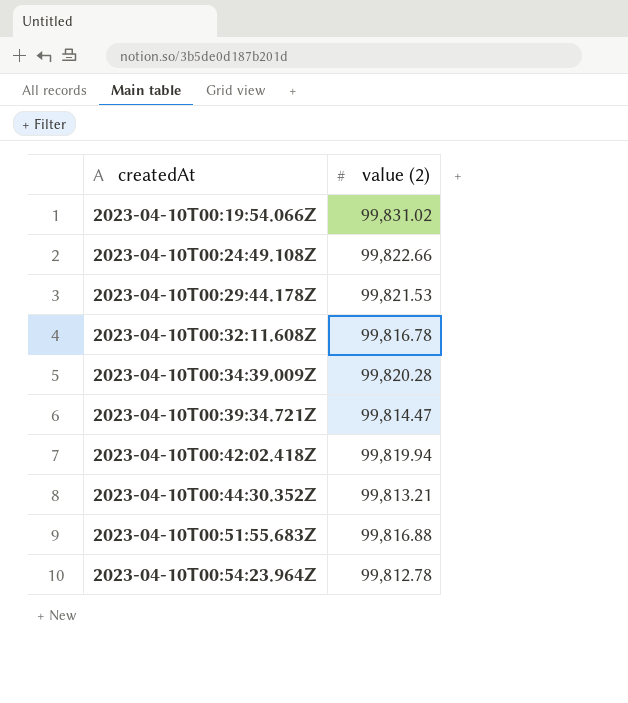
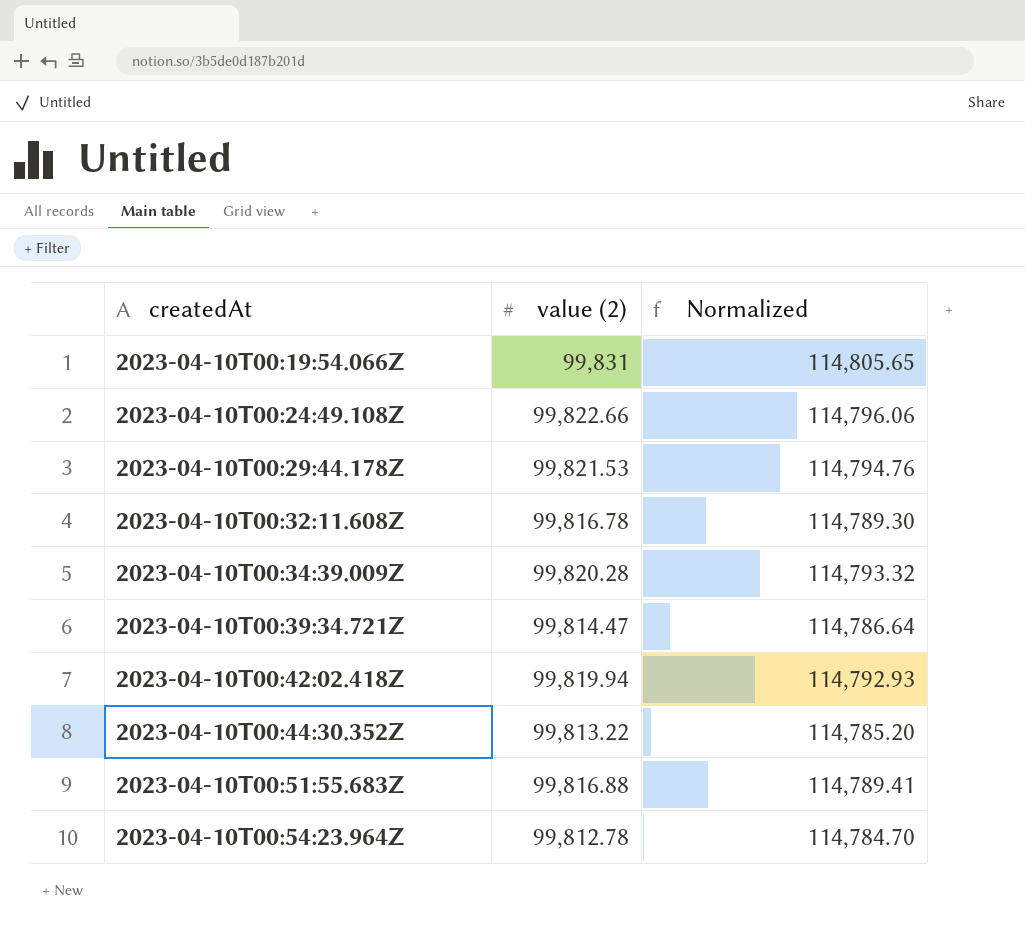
column Normalized | formula: none -> [value (2)] * 1.15
2023-04-10T00:19:54.066Z | value (2): 99,831.02 -> 99,831
2023-04-10T00:44:30.352Z | value (2): 99,813.21 -> 99,813.22

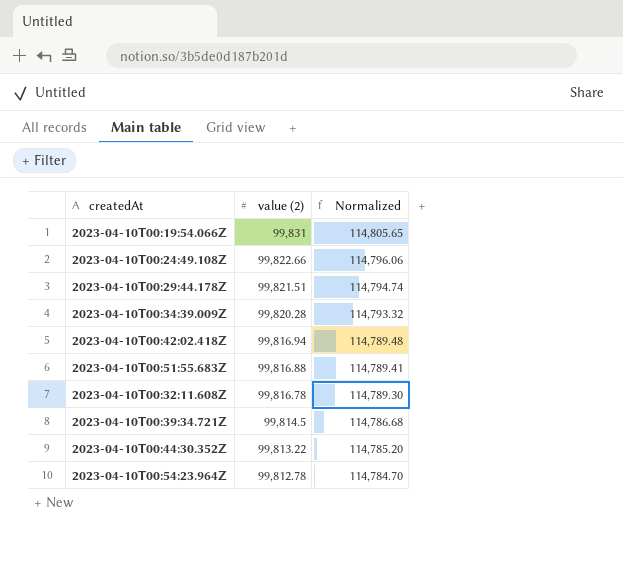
row order: createdAt ascending -> value (2) descending
2023-04-10T00:29:44.178Z | value (2): 99,821.53 -> 99,821.51
2023-04-10T00:29:44.178Z | Normalized: 114,794.76 -> 114,794.74
2023-04-10T00:42:02.418Z | value (2): 99,819.94 -> 99,816.94
2023-04-10T00:42:02.418Z | Normalized: 114,792.93 -> 114,789.48
2023-04-10T00:39:34.721Z | value (2): 99,814.47 -> 99,814.5
2023-04-10T00:39:34.721Z | Normalized: 114,786.64 -> 114,786.68

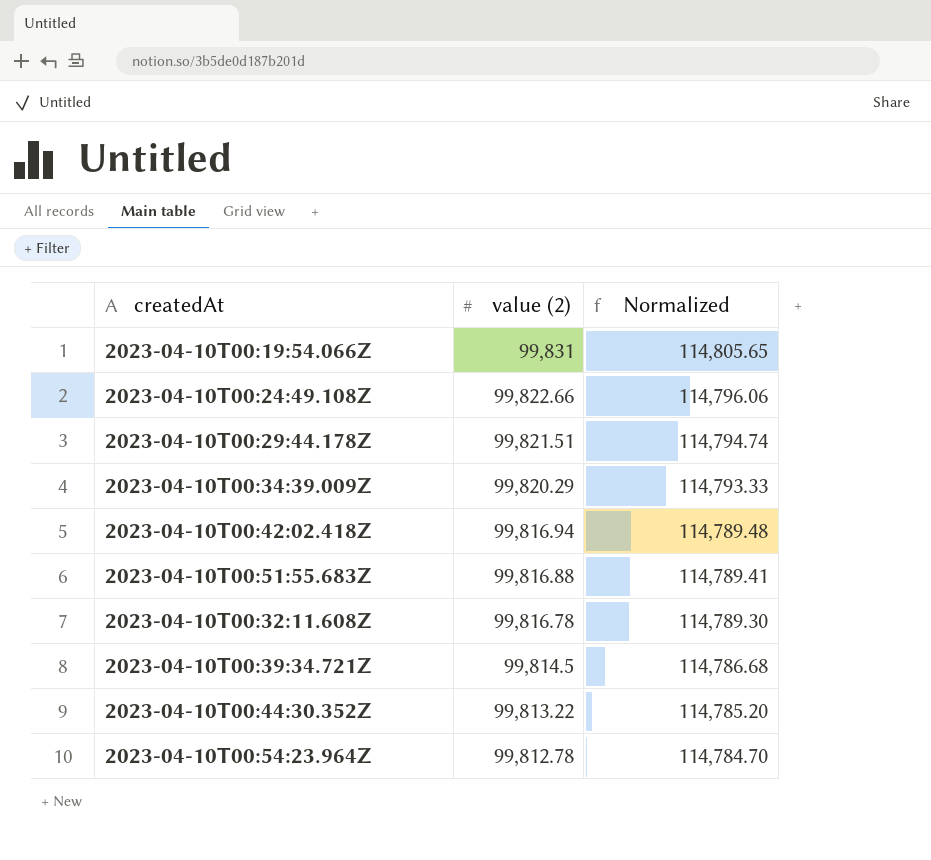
2023-04-10T00:34:39.009Z | value (2): 99,820.28 -> 99,820.29
2023-04-10T00:34:39.009Z | Normalized: 114,793.32 -> 114,793.33

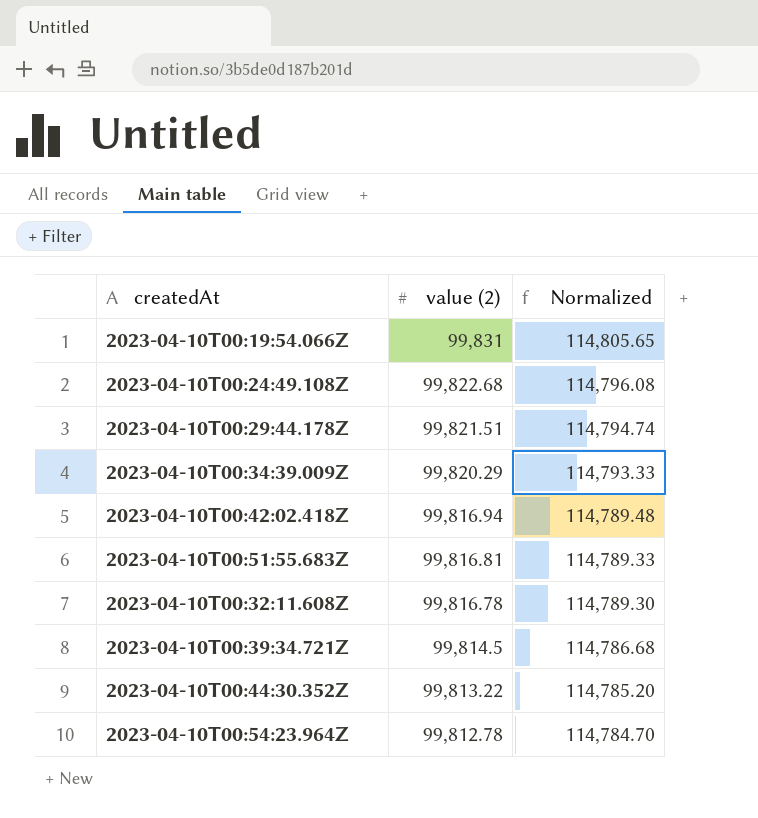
2023-04-10T00:24:49.108Z | value (2): 99,822.66 -> 99,822.68
2023-04-10T00:24:49.108Z | Normalized: 114,796.06 -> 114,796.08
2023-04-10T00:51:55.683Z | value (2): 99,816.88 -> 99,816.81
2023-04-10T00:51:55.683Z | Normalized: 114,789.41 -> 114,789.33

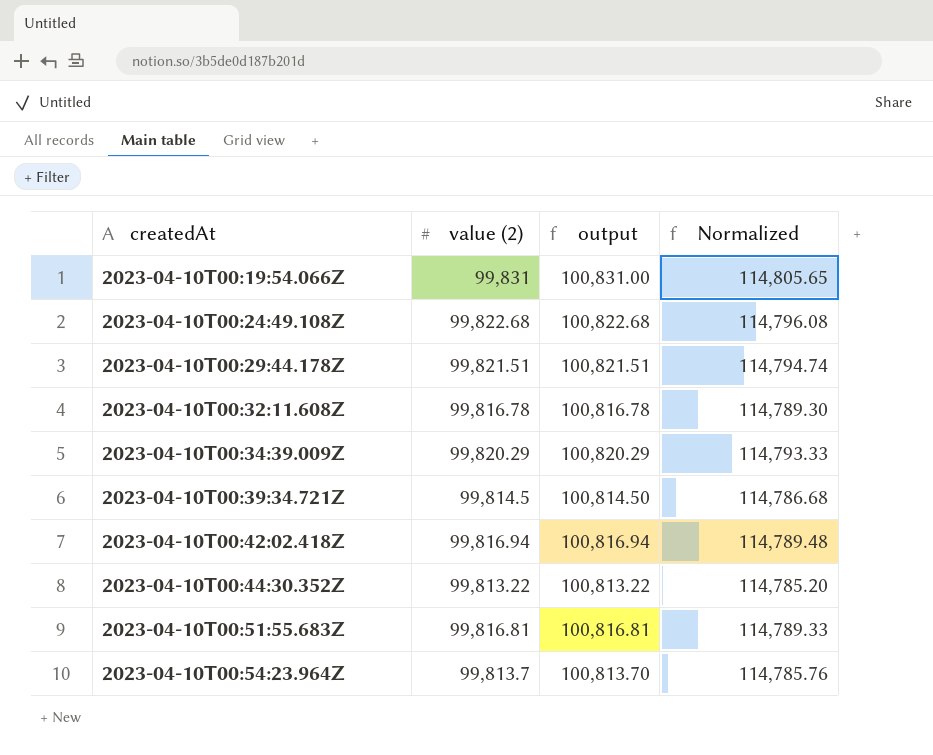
row order: value (2) descending -> createdAt ascending
column output | formula: none -> [value (2)] + 1000
2023-04-10T00:54:23.964Z | value (2): 99,812.78 -> 99,813.7
2023-04-10T00:54:23.964Z | Normalized: 114,784.70 -> 114,785.76

